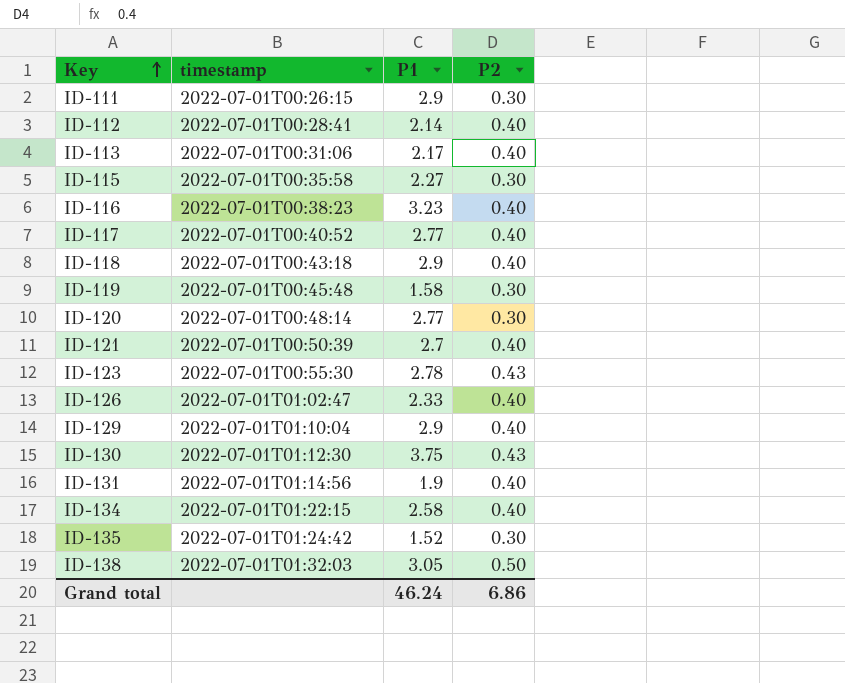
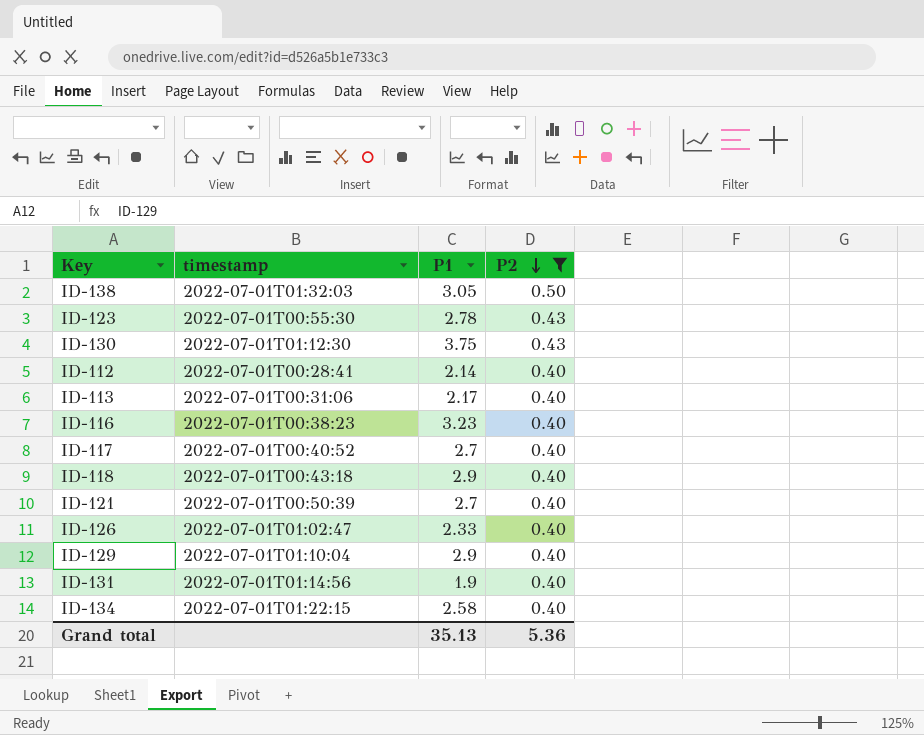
filter: none -> P2 != 0.30
row order: Key ascending -> P2 descending
ID-117 | P1: 2.77 -> 2.7
Grand total | P1: 46.24 -> 35.13
Grand total | P2: 6.86 -> 5.36

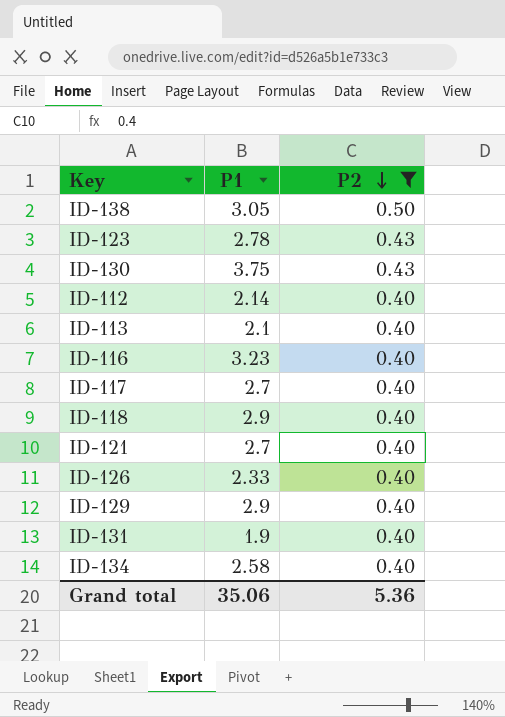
column timestamp | position: 2 -> none
ID-113 | P1: 2.17 -> 2.1
Grand total | P1: 35.13 -> 35.06

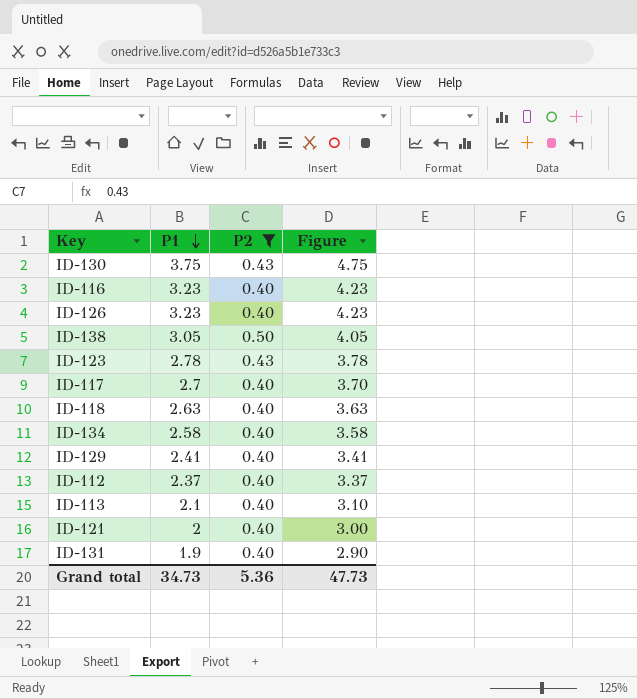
row order: P2 descending -> P1 descending
column Figure | formula: none -> [P1] + 1
ID-126 | P1: 2.33 -> 3.23
ID-118 | P1: 2.9 -> 2.63
ID-129 | P1: 2.9 -> 2.41
ID-112 | P1: 2.14 -> 2.37
ID-121 | P1: 2.7 -> 2
Grand total | P1: 35.06 -> 34.73

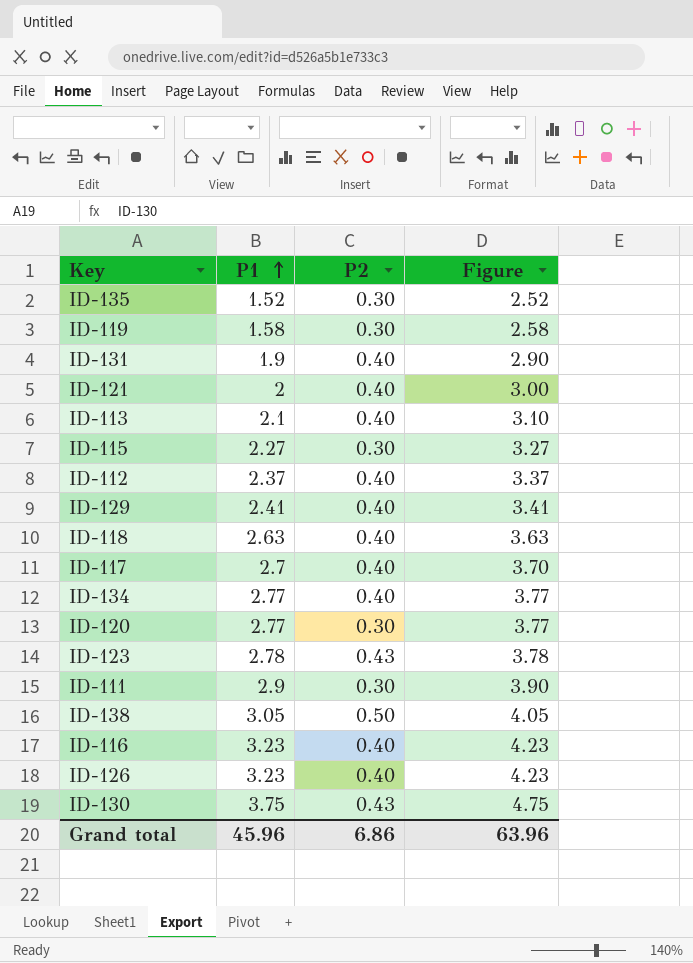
filter: P2 != 0.30 -> none
row order: P1 descending -> P1 ascending
ID-134 | P1: 2.58 -> 2.77
ID-134 | Figure: 3.58 -> 3.77
Grand total | P1: 34.73 -> 45.96
Grand total | P2: 5.36 -> 6.86
Grand total | Figure: 47.73 -> 63.96

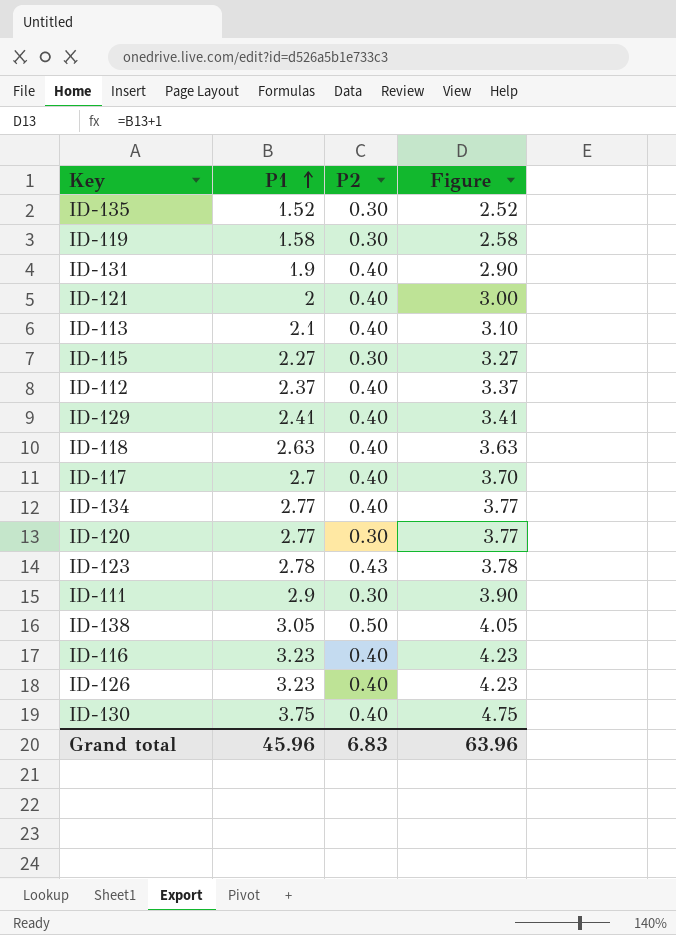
ID-130 | P2: 0.43 -> 0.40
Grand total | P2: 6.86 -> 6.83

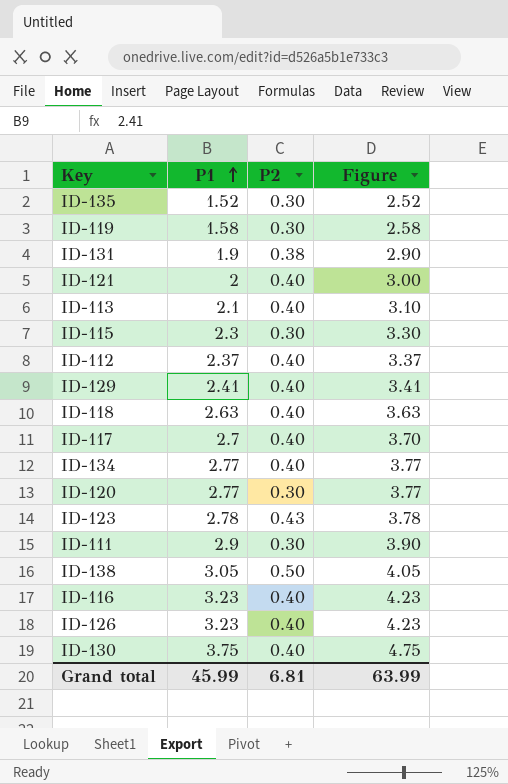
ID-131 | P2: 0.40 -> 0.38
ID-115 | P1: 2.27 -> 2.3
ID-115 | Figure: 3.27 -> 3.30
Grand total | P1: 45.96 -> 45.99
Grand total | P2: 6.83 -> 6.81
Grand total | Figure: 63.96 -> 63.99

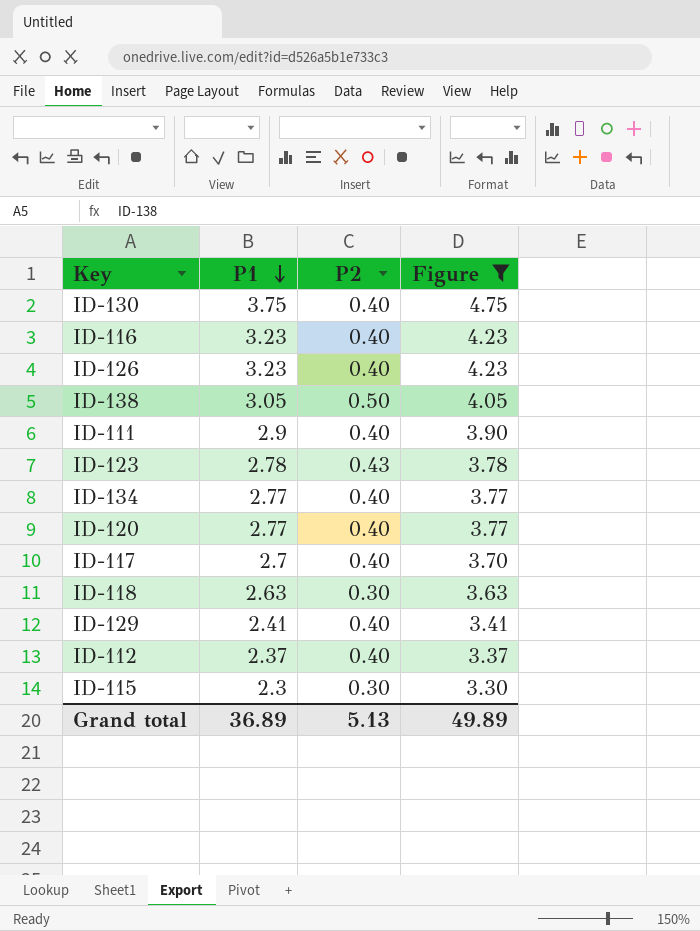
filter: none -> Figure >= 3.30
row order: P1 ascending -> P1 descending
ID-111 | P2: 0.30 -> 0.40
ID-120 | P2: 0.30 -> 0.40
ID-118 | P2: 0.40 -> 0.30
Grand total | P1: 45.99 -> 36.89
Grand total | P2: 6.81 -> 5.13
Grand total | Figure: 63.99 -> 49.89

